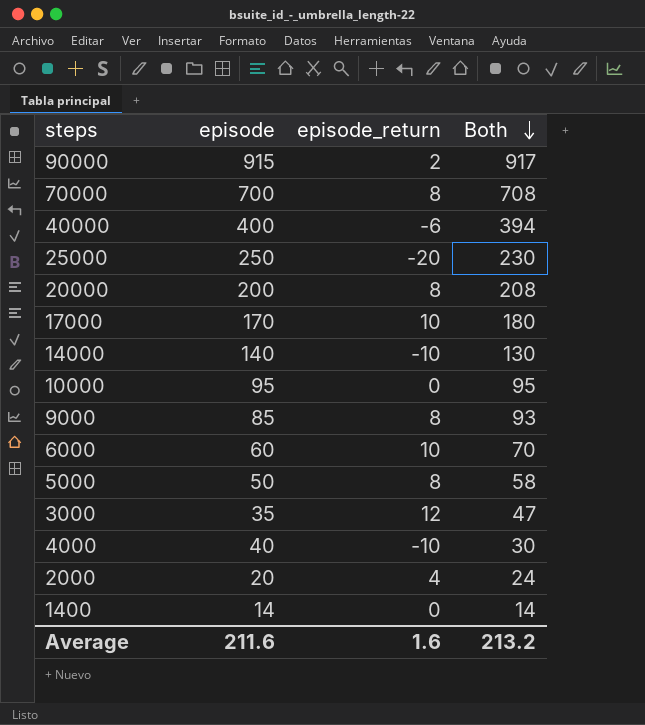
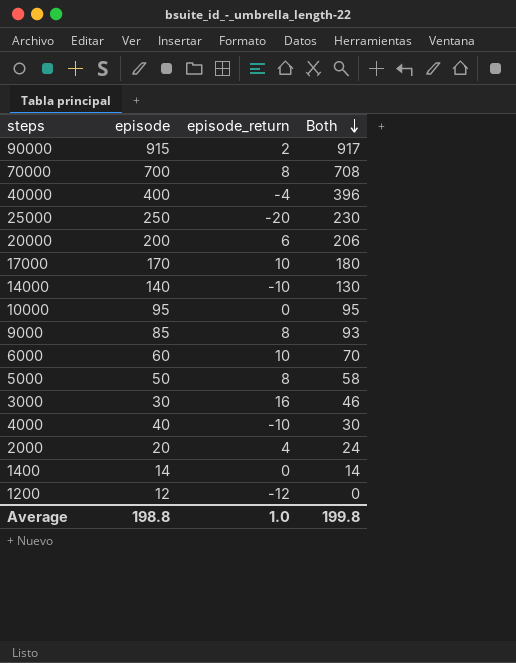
40000 | episode_return: -6 -> -4
40000 | Both: 394 -> 396
20000 | episode_return: 8 -> 6
20000 | Both: 208 -> 206
3000 | episode: 35 -> 30
3000 | episode_return: 12 -> 16
3000 | Both: 47 -> 46
row 1200: none -> 12 | -12 | 0
Average | episode: 211.6 -> 198.8
Average | episode_return: 1.6 -> 1.0
Average | Both: 213.2 -> 199.8

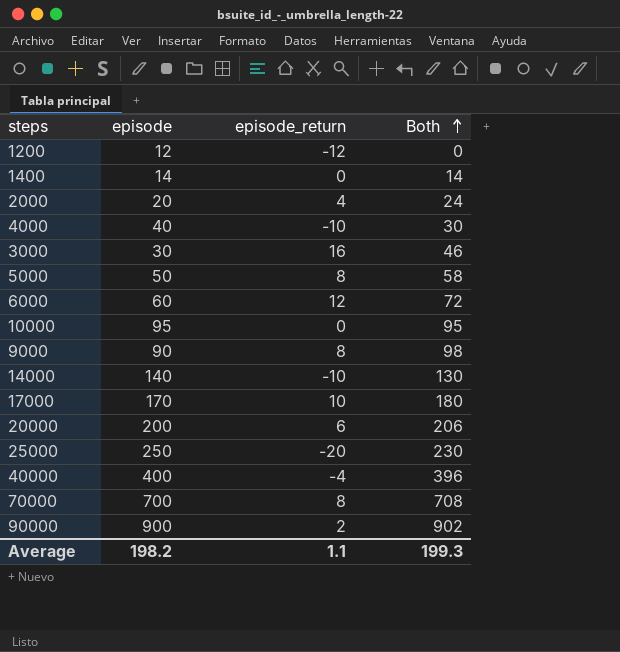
row order: Both descending -> Both ascending
6000 | episode_return: 10 -> 12
6000 | Both: 70 -> 72
9000 | episode: 85 -> 90
9000 | Both: 93 -> 98
90000 | episode: 915 -> 900
90000 | Both: 917 -> 902
Average | episode: 198.8 -> 198.2
Average | episode_return: 1.0 -> 1.1
Average | Both: 199.8 -> 199.3

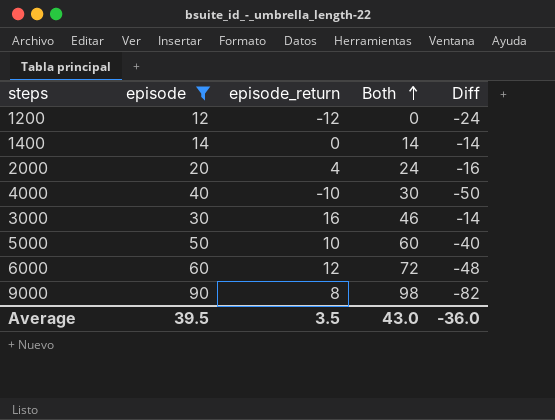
filter: none -> episode <= 90
column Diff | formula: none -> [episode_return] - [episode]
5000 | episode_return: 8 -> 10
5000 | Both: 58 -> 60
Average | episode: 198.2 -> 39.5
Average | episode_return: 1.1 -> 3.5
Average | Both: 199.3 -> 43.0

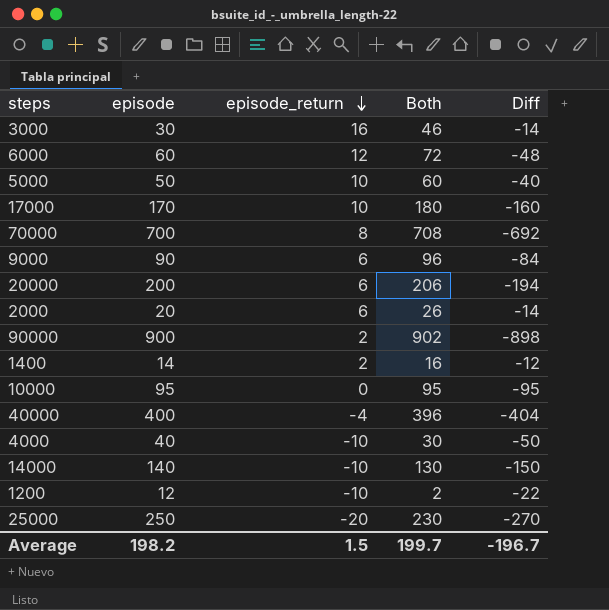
filter: episode <= 90 -> none
row order: Both ascending -> episode_return descending
9000 | episode_return: 8 -> 6
9000 | Both: 98 -> 96
9000 | Diff: -82 -> -84
2000 | episode_return: 4 -> 6
2000 | Both: 24 -> 26
2000 | Diff: -16 -> -14
1400 | episode_return: 0 -> 2
1400 | Both: 14 -> 16
1400 | Diff: -14 -> -12
1200 | episode_return: -12 -> -10
1200 | Both: 0 -> 2
1200 | Diff: -24 -> -22
Average | episode: 39.5 -> 198.2
Average | episode_return: 3.5 -> 1.5
Average | Both: 43.0 -> 199.7
Average | Diff: -36.0 -> -196.7

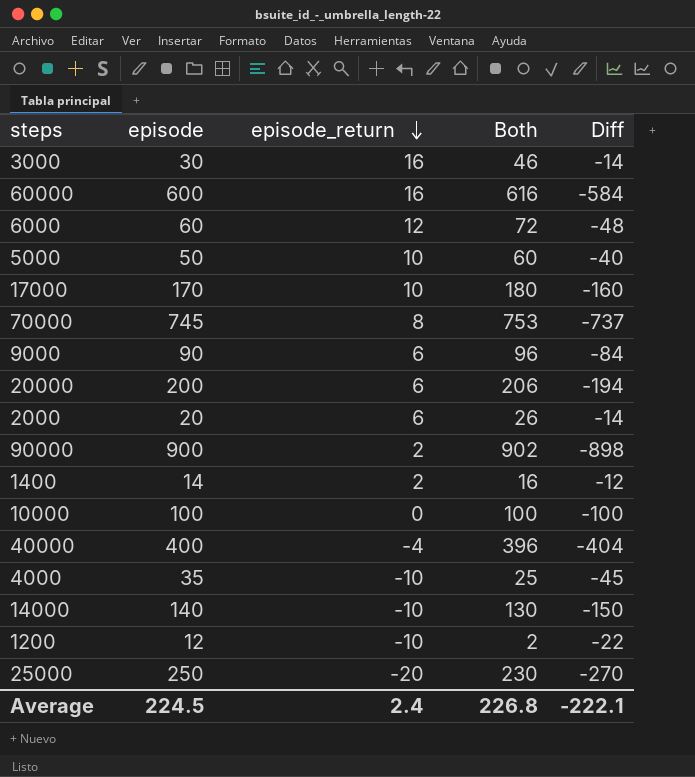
row 60000: none -> 600 | 16 | 616 | -584
70000 | episode: 700 -> 745
70000 | Both: 708 -> 753
70000 | Diff: -692 -> -737
10000 | episode: 95 -> 100
10000 | Both: 95 -> 100
10000 | Diff: -95 -> -100
4000 | episode: 40 -> 35
4000 | Both: 30 -> 25
4000 | Diff: -50 -> -45
Average | episode: 198.2 -> 224.5
Average | episode_return: 1.5 -> 2.4
Average | Both: 199.7 -> 226.8
Average | Diff: -196.7 -> -222.1

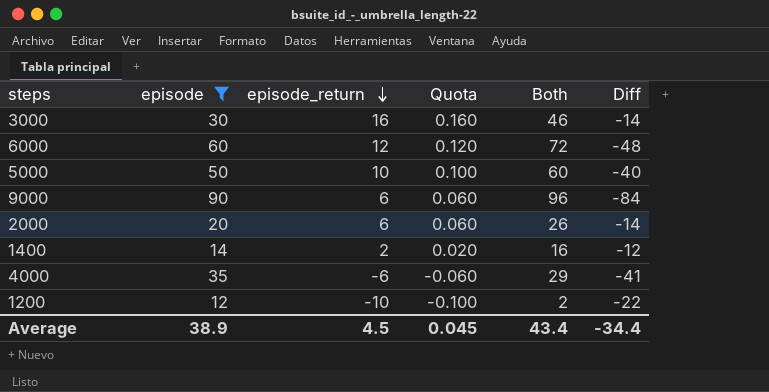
filter: none -> episode <= 90
column Quota | formula: none -> [episode_return] * 0.01
4000 | episode_return: -10 -> -6
4000 | Both: 25 -> 29
4000 | Diff: -45 -> -41
Average | episode: 224.5 -> 38.9
Average | episode_return: 2.4 -> 4.5
Average | Both: 226.8 -> 43.4
Average | Diff: -222.1 -> -34.4

